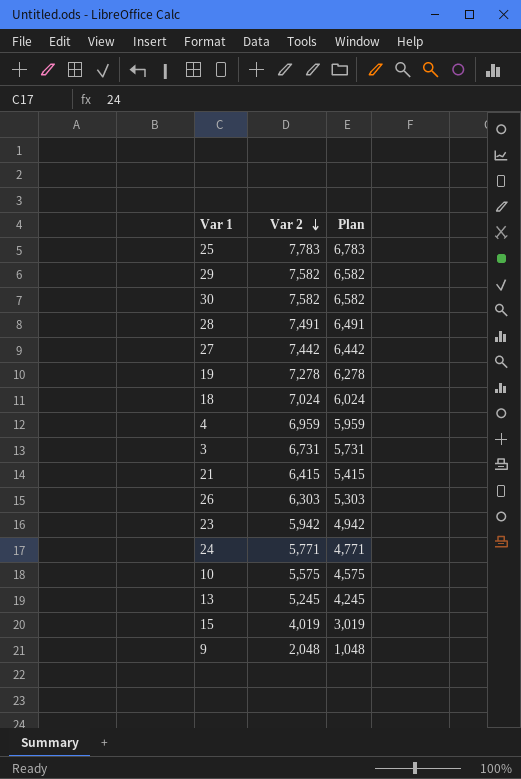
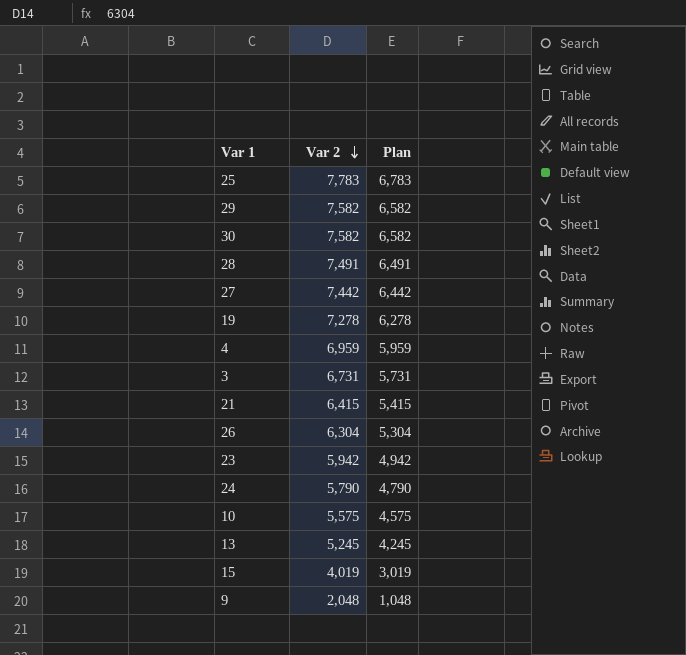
row 18: 7,024 | 6,024 -> none
26 | Var 2: 6,303 -> 6,304
26 | Plan: 5,303 -> 5,304
24 | Var 2: 5,771 -> 5,790
24 | Plan: 4,771 -> 4,790

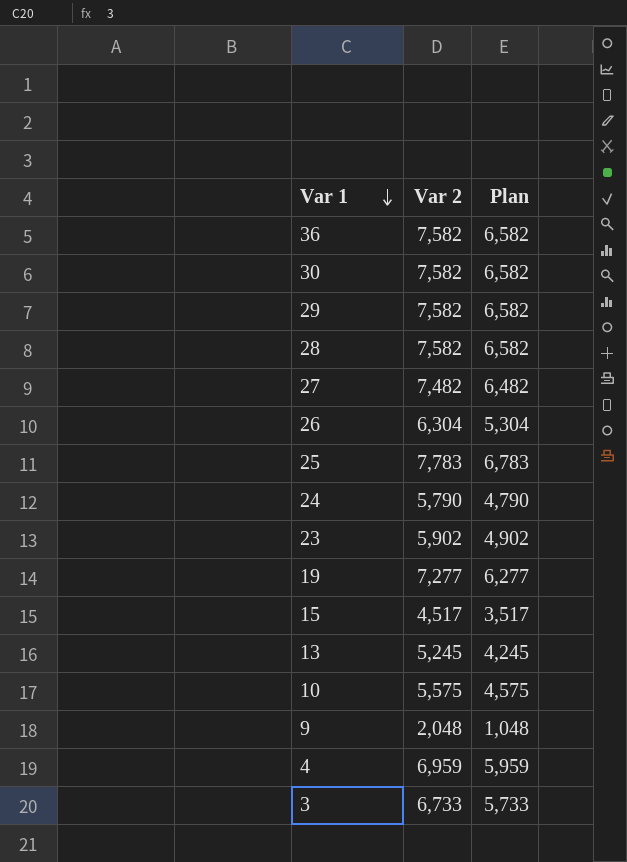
row order: Var 2 descending -> Var 1 descending
row 21: 6,415 | 5,415 -> none
row 36: none -> 7,582 | 6,582
28 | Var 2: 7,491 -> 7,582
28 | Plan: 6,491 -> 6,582
27 | Var 2: 7,442 -> 7,482
27 | Plan: 6,442 -> 6,482
23 | Var 2: 5,942 -> 5,902
23 | Plan: 4,942 -> 4,902
19 | Var 2: 7,278 -> 7,277
19 | Plan: 6,278 -> 6,277
15 | Var 2: 4,019 -> 4,517
15 | Plan: 3,019 -> 3,517
3 | Var 2: 6,731 -> 6,733
3 | Plan: 5,731 -> 5,733

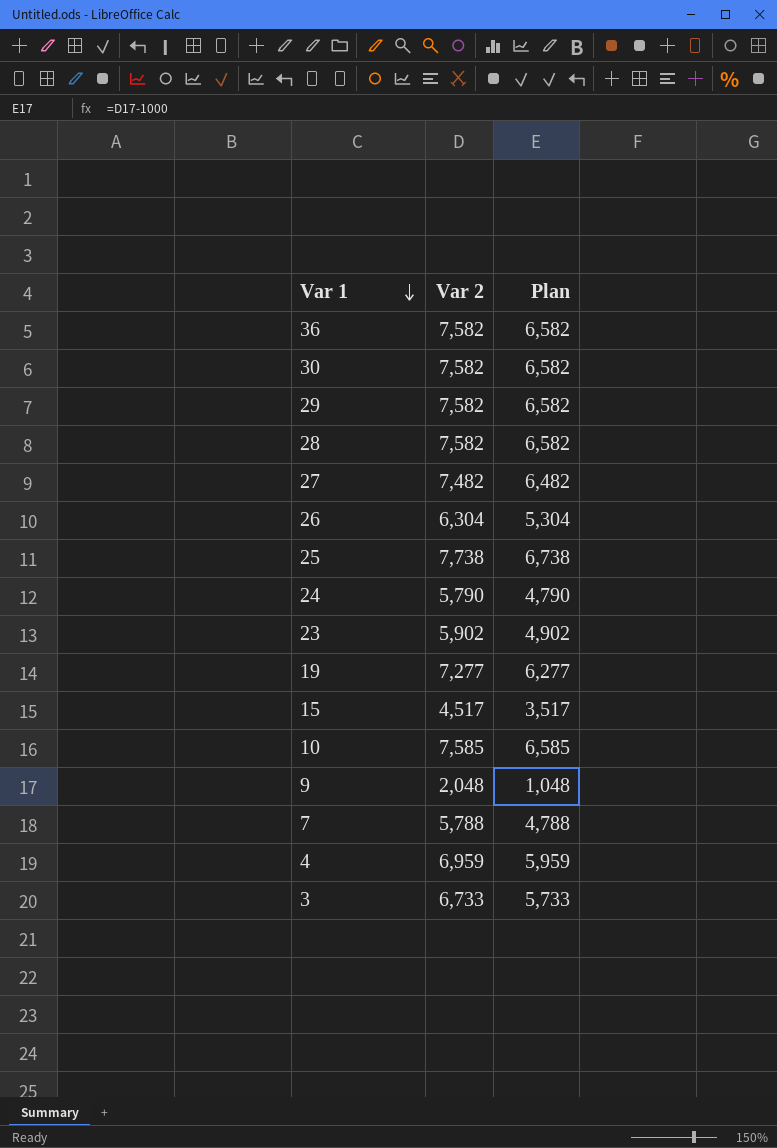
row 13: 5,245 | 4,245 -> none
25 | Var 2: 7,783 -> 7,738
25 | Plan: 6,783 -> 6,738
10 | Var 2: 5,575 -> 7,585
10 | Plan: 4,575 -> 6,585
row 7: none -> 5,788 | 4,788

